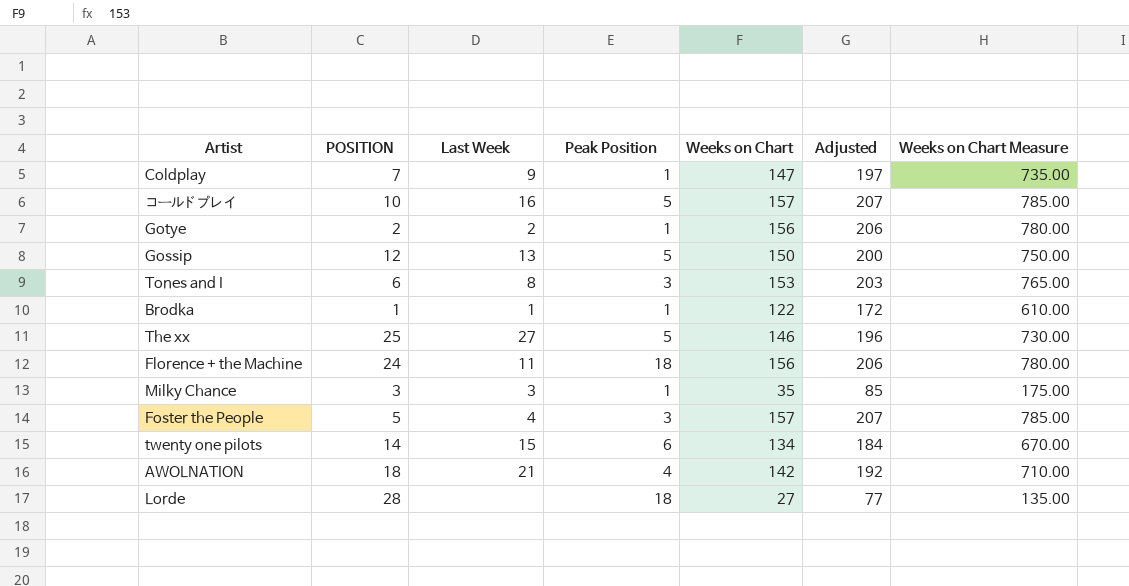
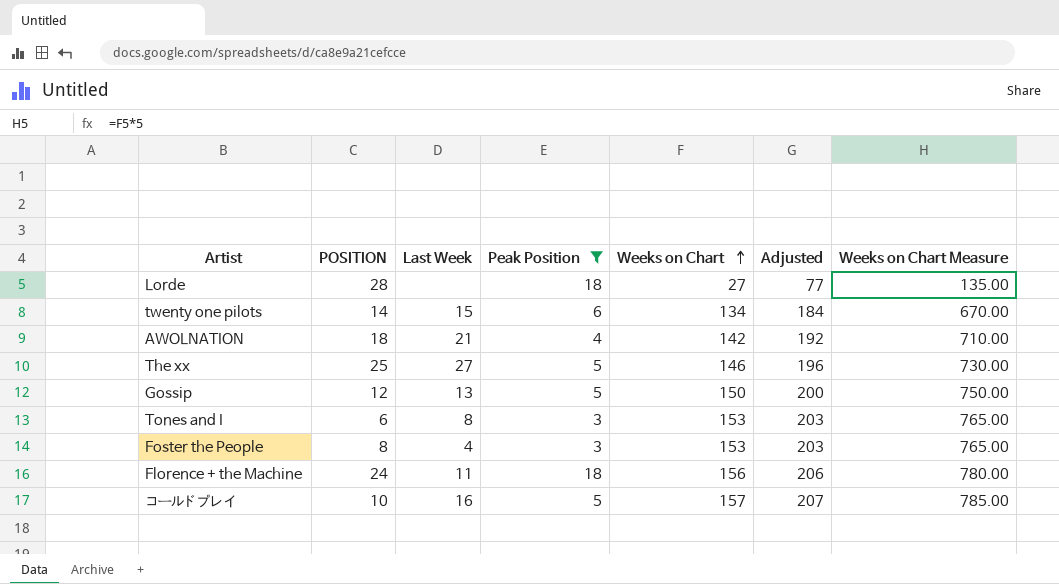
filter: none -> Peak Position != 1
row order: none -> Weeks on Chart ascending
Foster the People | POSITION: 5 -> 8
Foster the People | Weeks on Chart: 157 -> 153
Foster the People | Adjusted: 207 -> 203
Foster the People | Weeks on Chart Measure: 785.00 -> 765.00

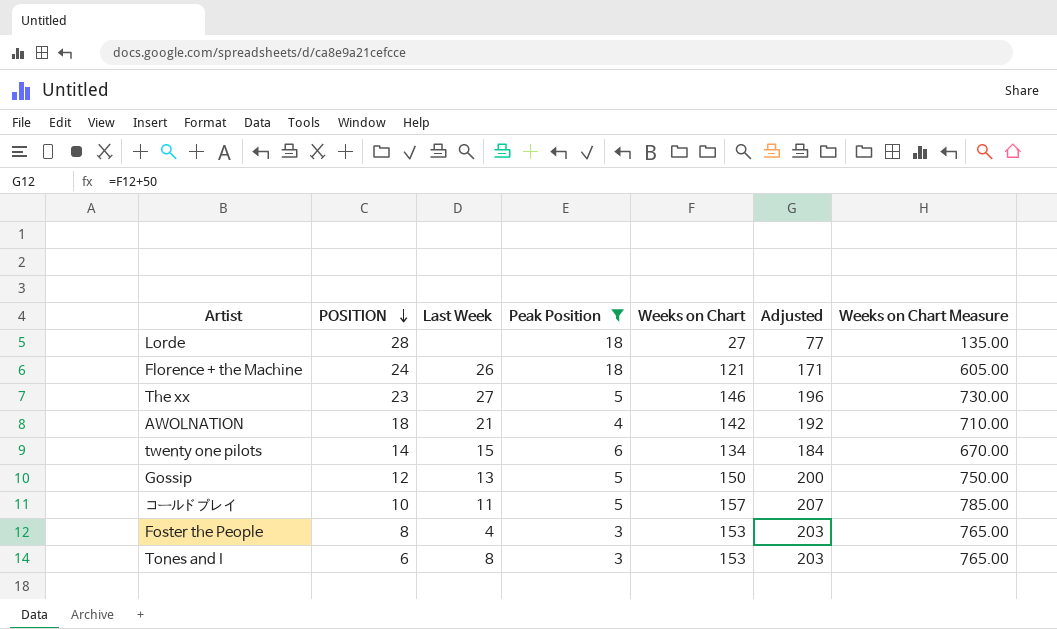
row order: Weeks on Chart ascending -> POSITION descending
Florence + the Machine | Last Week: 11 -> 26
Florence + the Machine | Weeks on Chart: 156 -> 121
Florence + the Machine | Adjusted: 206 -> 171
Florence + the Machine | Weeks on Chart Measure: 780.00 -> 605.00
The xx | POSITION: 25 -> 23
コールドプレイ | Last Week: 16 -> 11

